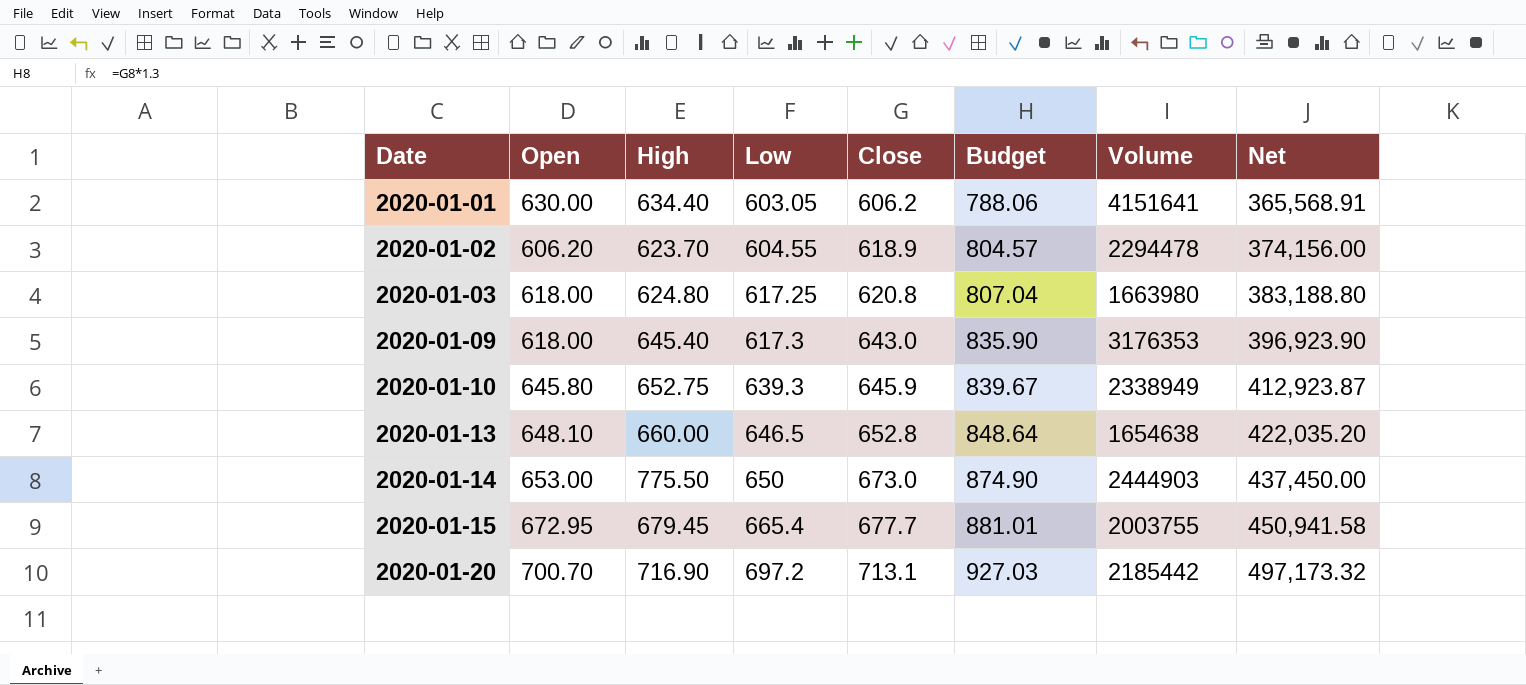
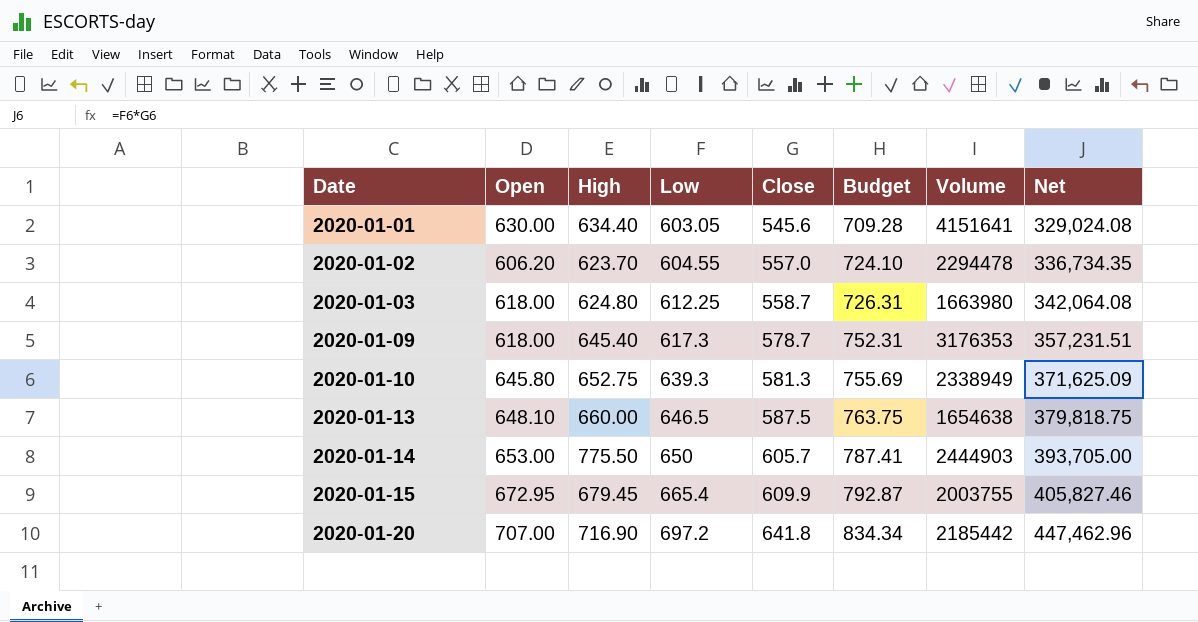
2020-01-01 | Close: 606.2 -> 545.6
2020-01-01 | Budget: 788.06 -> 709.28
2020-01-01 | Net: 365,568.91 -> 329,024.08
2020-01-02 | Close: 618.9 -> 557.0
2020-01-02 | Budget: 804.57 -> 724.10
2020-01-02 | Net: 374,156.00 -> 336,734.35
2020-01-03 | Low: 617.25 -> 612.25
2020-01-03 | Close: 620.8 -> 558.7
2020-01-03 | Budget: 807.04 -> 726.31
2020-01-03 | Net: 383,188.80 -> 342,064.08
2020-01-09 | Close: 643.0 -> 578.7
2020-01-09 | Budget: 835.90 -> 752.31
2020-01-09 | Net: 396,923.90 -> 357,231.51
2020-01-10 | Close: 645.9 -> 581.3
2020-01-10 | Budget: 839.67 -> 755.69
2020-01-10 | Net: 412,923.87 -> 371,625.09
2020-01-13 | Close: 652.8 -> 587.5
2020-01-13 | Budget: 848.64 -> 763.75
2020-01-13 | Net: 422,035.20 -> 379,818.75
2020-01-14 | Close: 673.0 -> 605.7
2020-01-14 | Budget: 874.90 -> 787.41
2020-01-14 | Net: 437,450.00 -> 393,705.00
2020-01-15 | Close: 677.7 -> 609.9
2020-01-15 | Budget: 881.01 -> 792.87
2020-01-15 | Net: 450,941.58 -> 405,827.46
2020-01-20 | Open: 700.70 -> 707.00
2020-01-20 | Close: 713.1 -> 641.8
2020-01-20 | Budget: 927.03 -> 834.34
2020-01-20 | Net: 497,173.32 -> 447,462.96

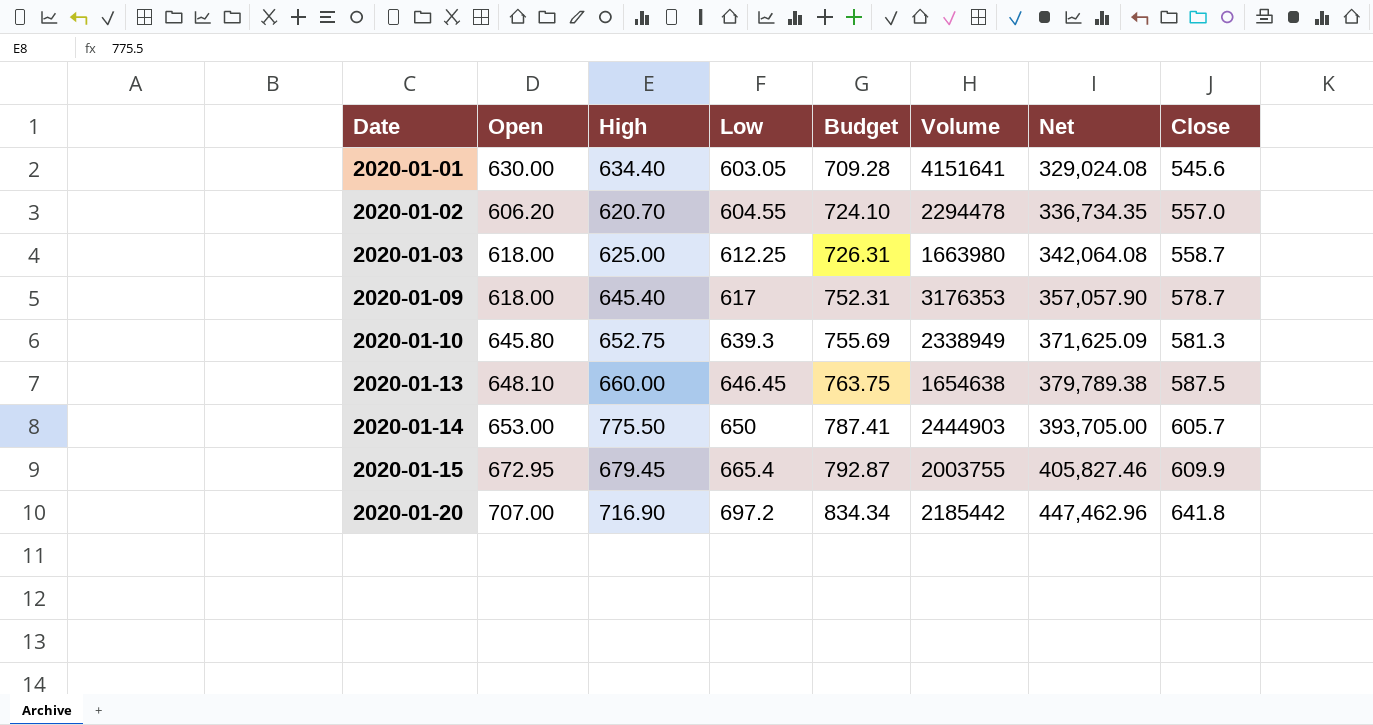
column Close | position: 5 -> 8
2020-01-02 | High: 623.70 -> 620.70
2020-01-03 | High: 624.80 -> 625.00
2020-01-09 | Low: 617.3 -> 617
2020-01-09 | Net: 357,231.51 -> 357,057.90
2020-01-13 | Low: 646.5 -> 646.45
2020-01-13 | Net: 379,818.75 -> 379,789.38

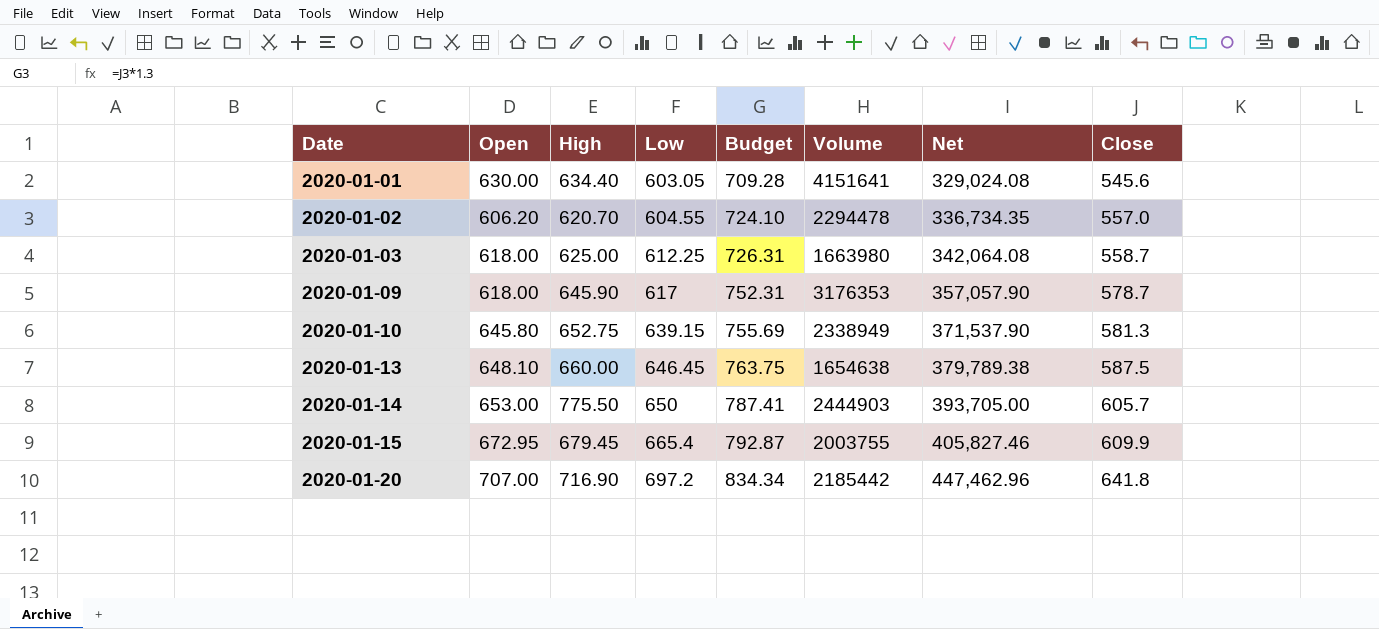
2020-01-09 | High: 645.40 -> 645.90
2020-01-10 | Low: 639.3 -> 639.15
2020-01-10 | Net: 371,625.09 -> 371,537.90

